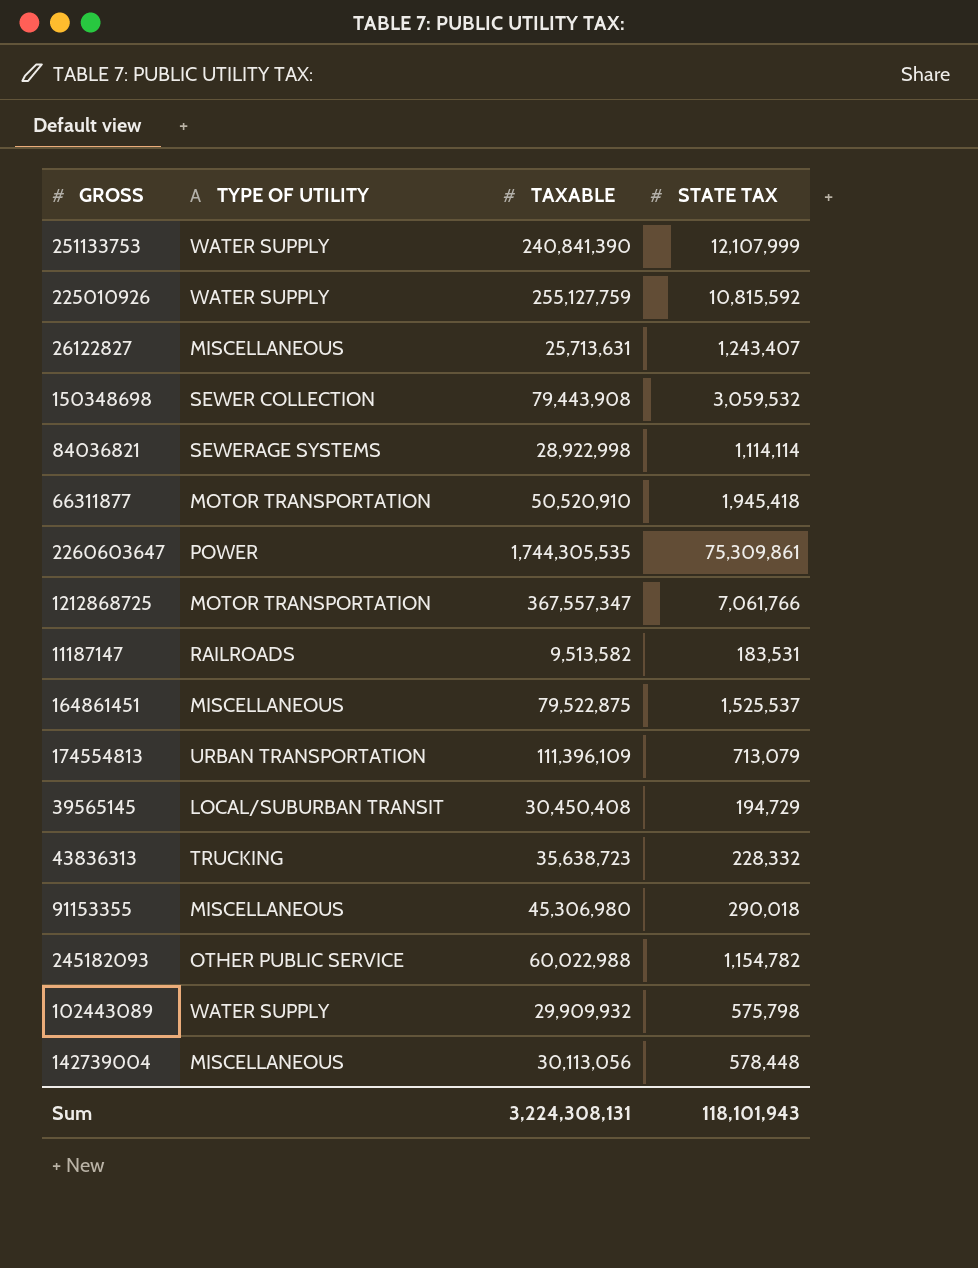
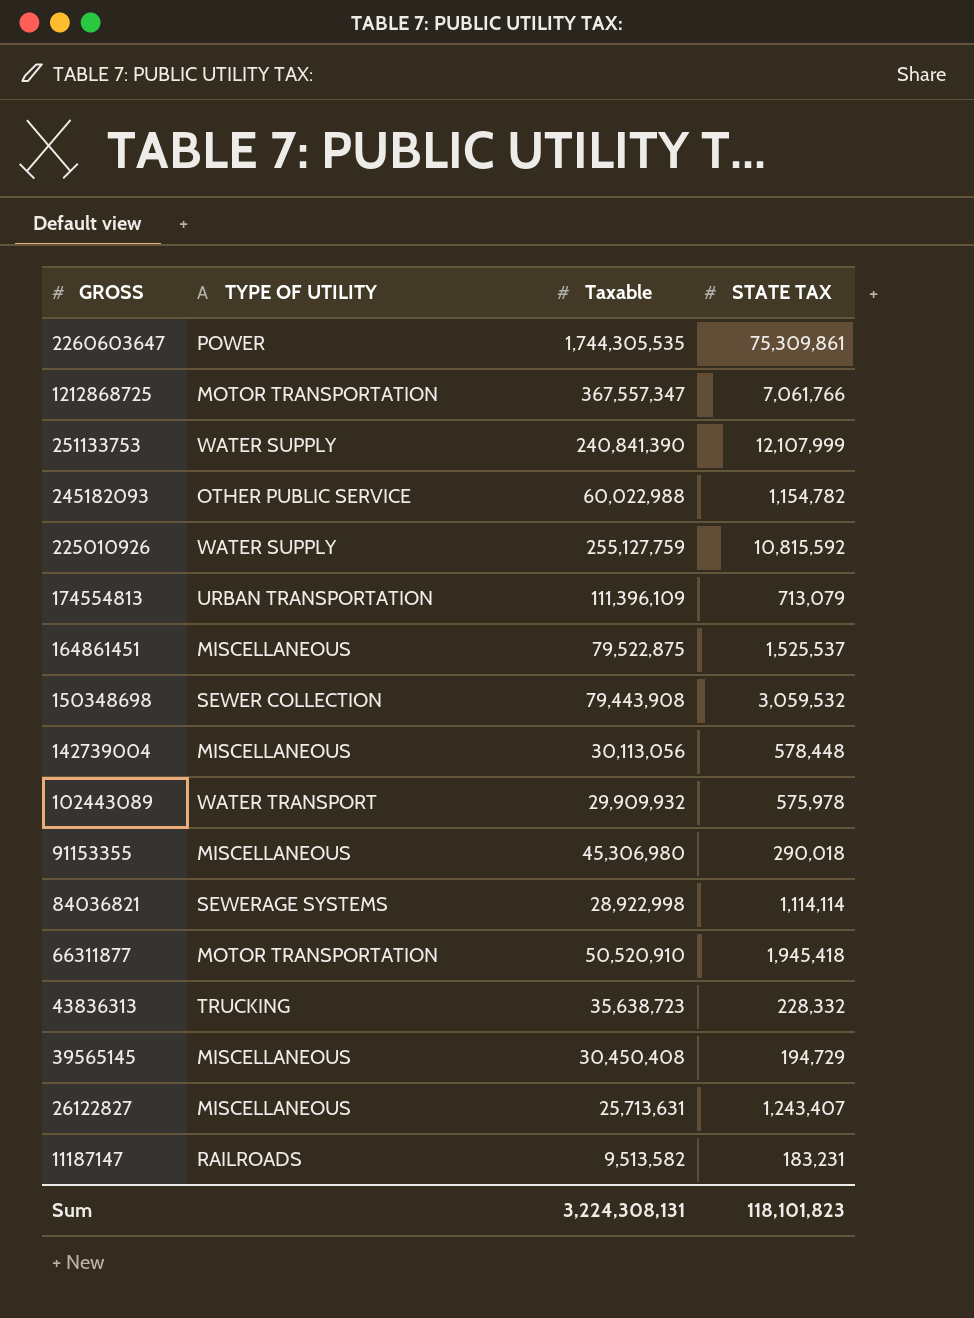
row order: none -> GROSS descending
column name: TAXABLE -> Taxable
102443089 | TYPE OF UTILITY: WATER SUPPLY -> WATER TRANSPORT
102443089 | STATE TAX: 575,798 -> 575,978
39565145 | TYPE OF UTILITY: LOCAL/SUBURBAN TRANSIT -> MISCELLANEOUS
11187147 | STATE TAX: 183,531 -> 183,231
Sum | STATE TAX: 118,101,943 -> 118,101,823

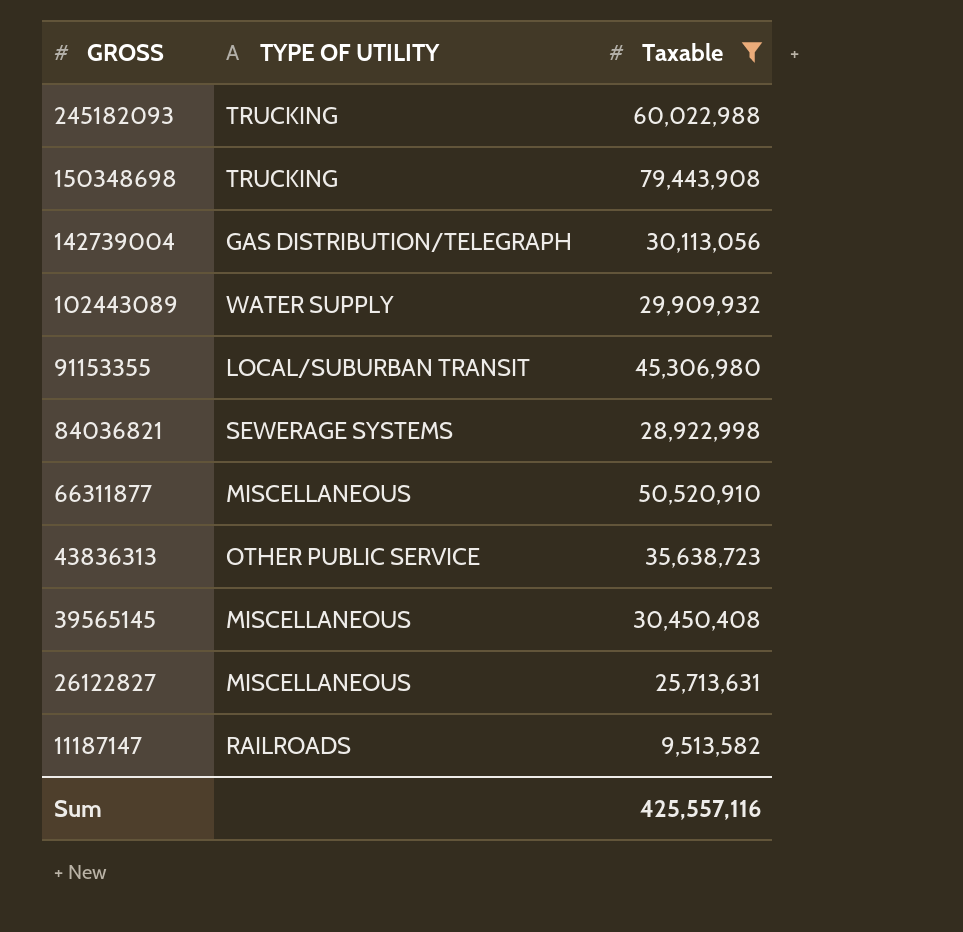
filter: none -> Taxable <= 79,443,908
column STATE TAX | position: 4 -> none
245182093 | TYPE OF UTILITY: OTHER PUBLIC SERVICE -> TRUCKING
150348698 | TYPE OF UTILITY: SEWER COLLECTION -> TRUCKING
142739004 | TYPE OF UTILITY: MISCELLANEOUS -> GAS DISTRIBUTION/TELEGRAPH
102443089 | TYPE OF UTILITY: WATER TRANSPORT -> WATER SUPPLY
91153355 | TYPE OF UTILITY: MISCELLANEOUS -> LOCAL/SUBURBAN TRANSIT
66311877 | TYPE OF UTILITY: MOTOR TRANSPORTATION -> MISCELLANEOUS
43836313 | TYPE OF UTILITY: TRUCKING -> OTHER PUBLIC SERVICE
Sum | Taxable: 3,224,308,131 -> 425,557,116

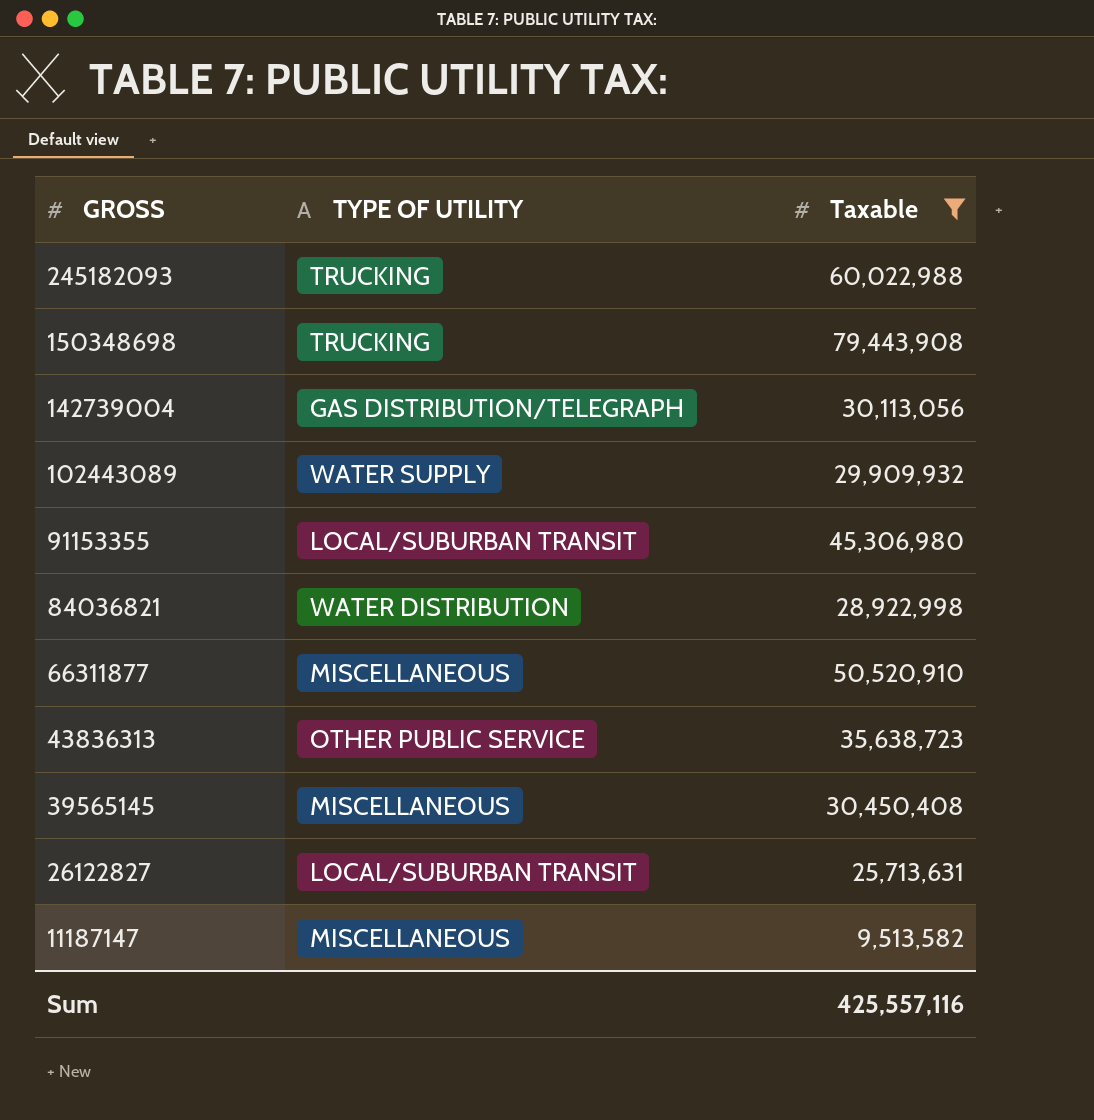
84036821 | TYPE OF UTILITY: SEWERAGE SYSTEMS -> WATER DISTRIBUTION
26122827 | TYPE OF UTILITY: MISCELLANEOUS -> LOCAL/SUBURBAN TRANSIT
11187147 | TYPE OF UTILITY: RAILROADS -> MISCELLANEOUS

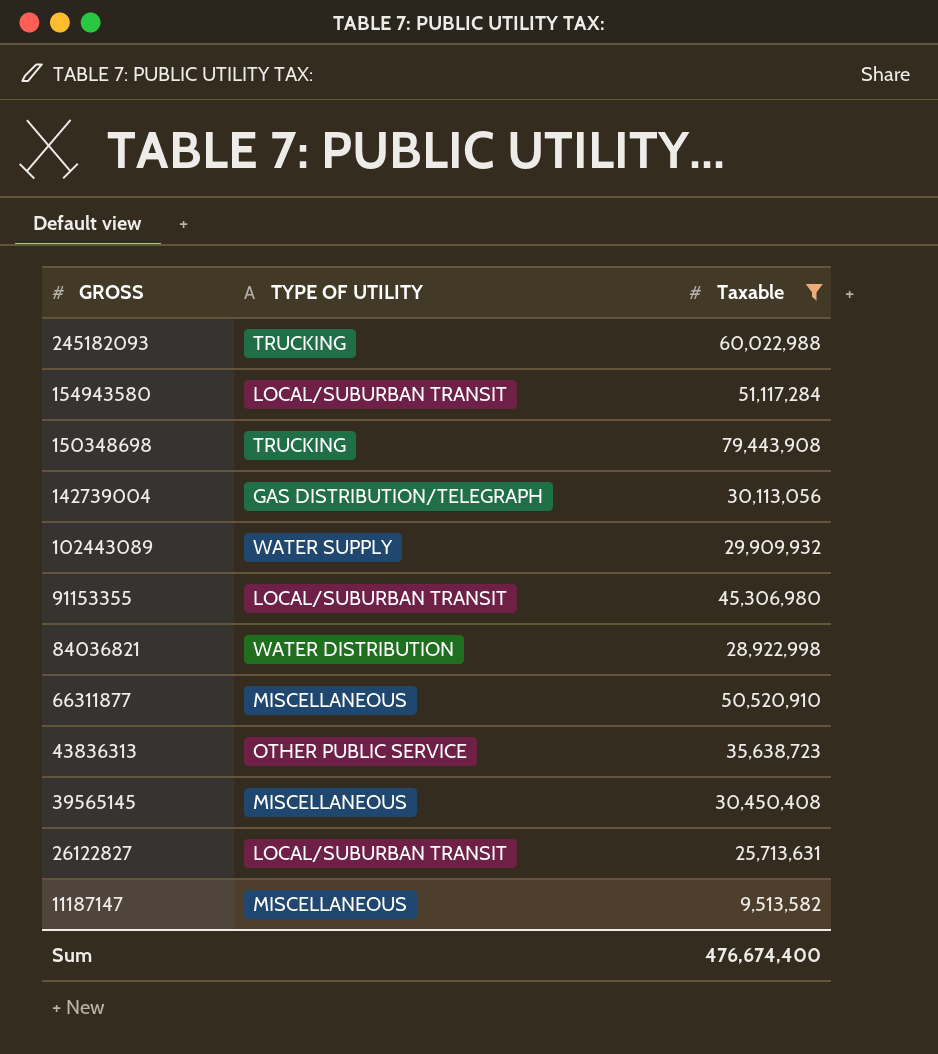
row 154943580: none -> LOCAL/SUBURBAN TRANSIT | 51,117,284
Sum | Taxable: 425,557,116 -> 476,674,400

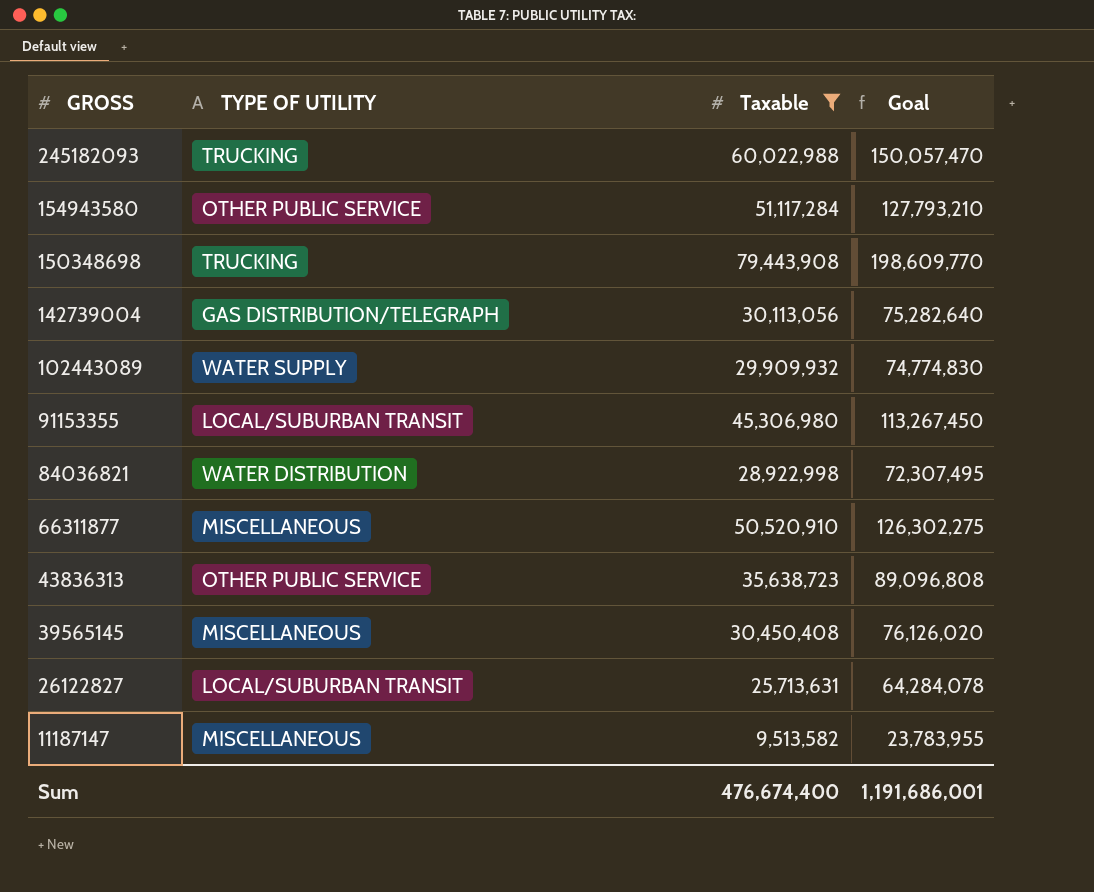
column Goal | formula: none -> [Taxable] * 2.5
154943580 | TYPE OF UTILITY: LOCAL/SUBURBAN TRANSIT -> OTHER PUBLIC SERVICE

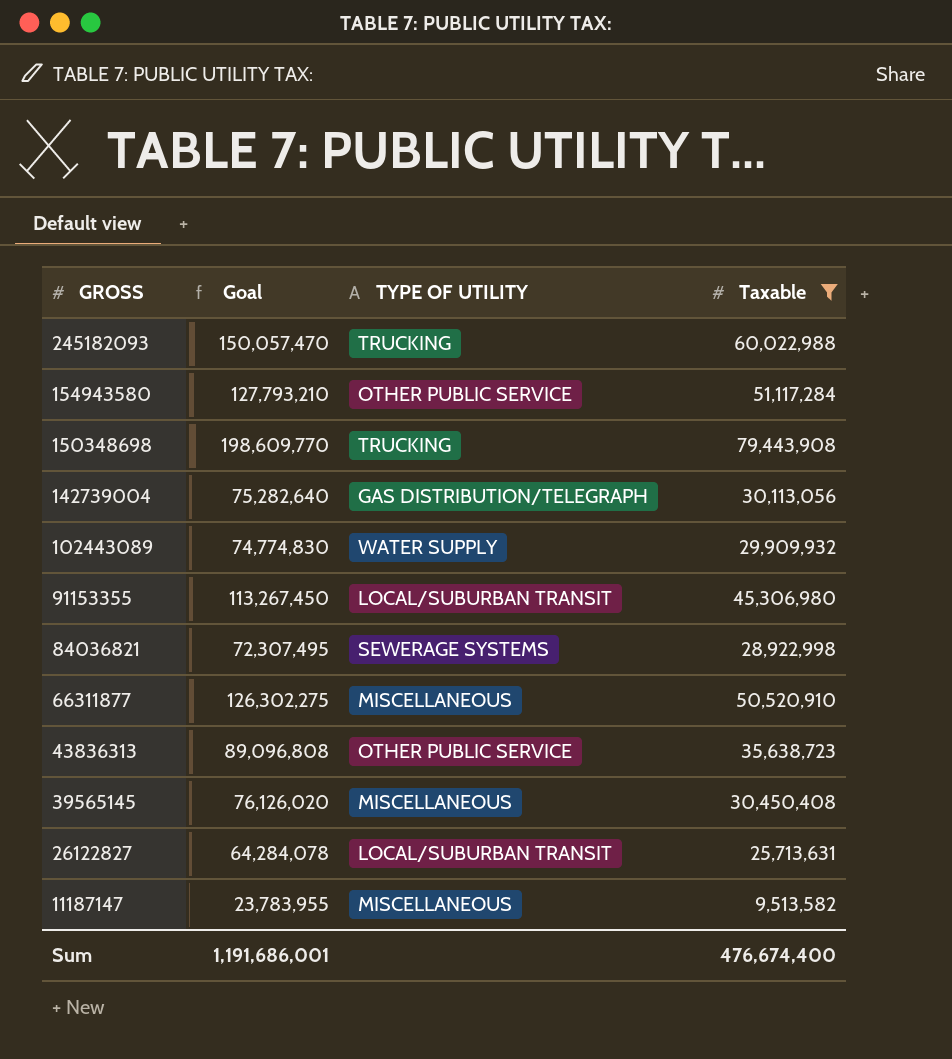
column Goal | position: 4 -> 2
84036821 | TYPE OF UTILITY: WATER DISTRIBUTION -> SEWERAGE SYSTEMS

